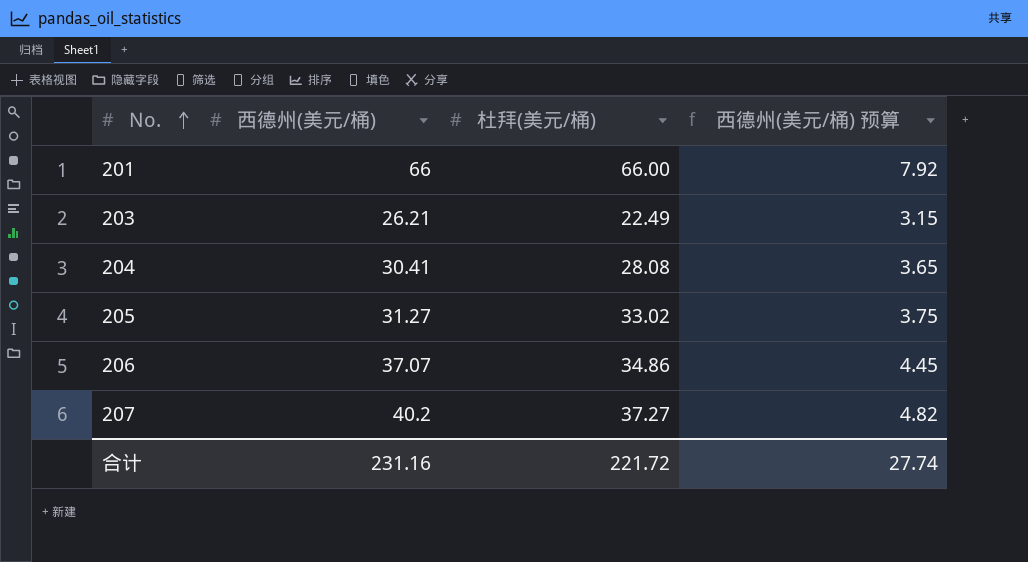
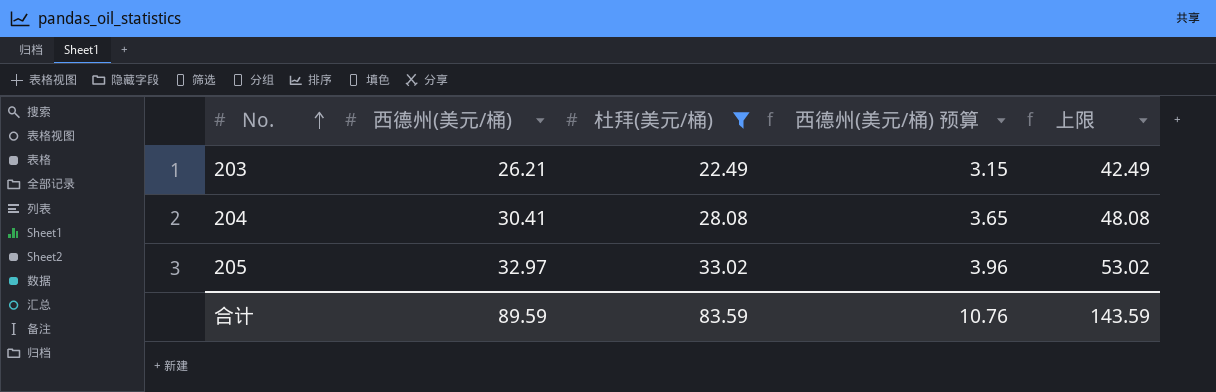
filter: none -> 杜拜(美元/桶) <= 33.02
column 上限 | formula: none -> [杜拜(美元/桶)] + 20
205 | 西德州(美元/桶): 31.27 -> 32.97
205 | 西德州(美元/桶) 预算: 3.75 -> 3.96
合计 | 西德州(美元/桶): 231.16 -> 89.59
合计 | 杜拜(美元/桶): 221.72 -> 83.59
合计 | 西德州(美元/桶) 预算: 27.74 -> 10.76

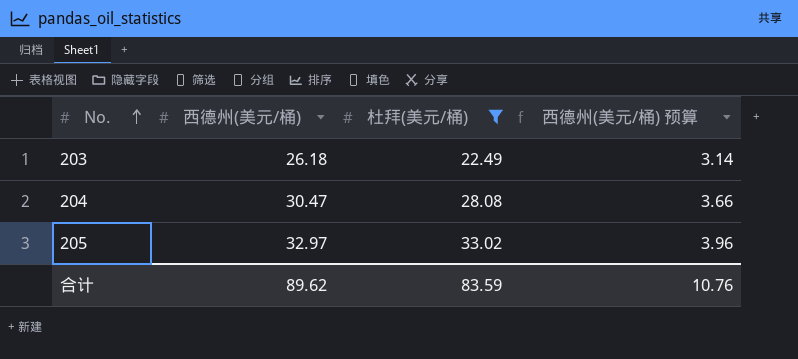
column 上限 | formula: [杜拜(美元/桶)] + 20 -> none
203 | 西德州(美元/桶): 26.21 -> 26.18
203 | 西德州(美元/桶) 预算: 3.15 -> 3.14
204 | 西德州(美元/桶): 30.41 -> 30.47
204 | 西德州(美元/桶) 预算: 3.65 -> 3.66
合计 | 西德州(美元/桶): 89.59 -> 89.62

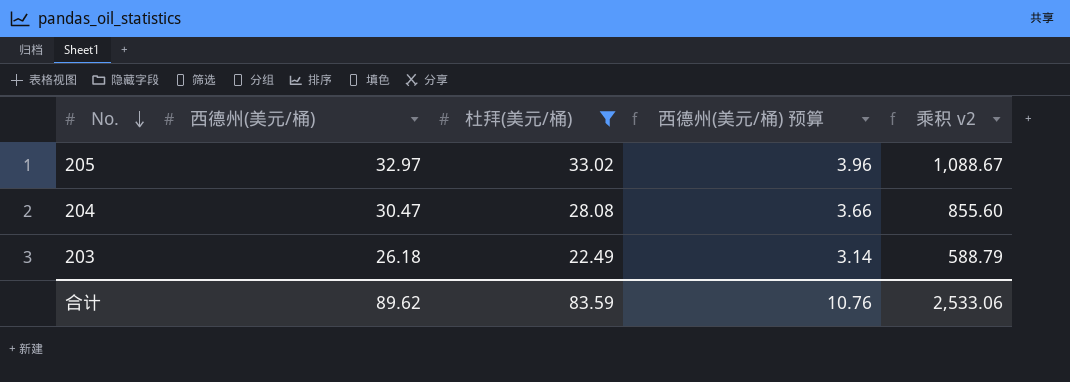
row order: No. ascending -> No. descending
column 乘积 v2 | formula: none -> [西德州(美元/桶)] * [杜拜(美元/桶)]

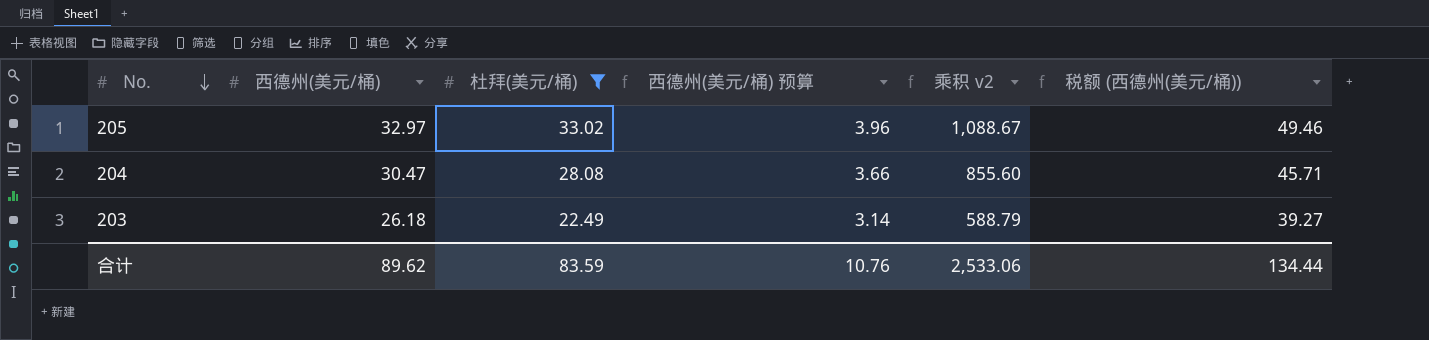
column 税额 (西德州(美元/桶)) | formula: none -> [西德州(美元/桶)] * 1.5

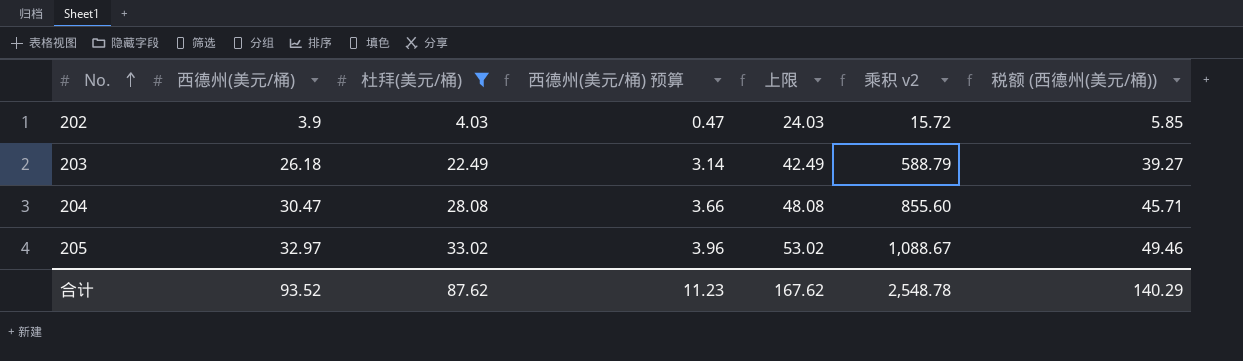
row order: No. descending -> No. ascending
column 上限 | formula: none -> [杜拜(美元/桶)] + 20
row 202: none -> 3.9 | 4.03 | 0.47 | 24.03 | 15.72 | 5.85
合计 | 西德州(美元/桶): 89.62 -> 93.52
合计 | 杜拜(美元/桶): 83.59 -> 87.62
合计 | 西德州(美元/桶) 预算: 10.76 -> 11.23
合计 | 乘积 v2: 2,533.06 -> 2,548.78
合计 | 税额 (西德州(美元/桶)): 134.44 -> 140.29

